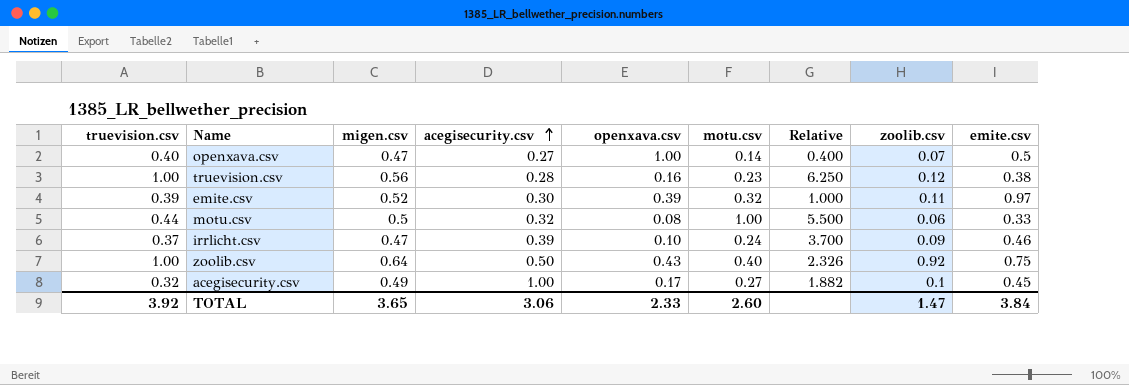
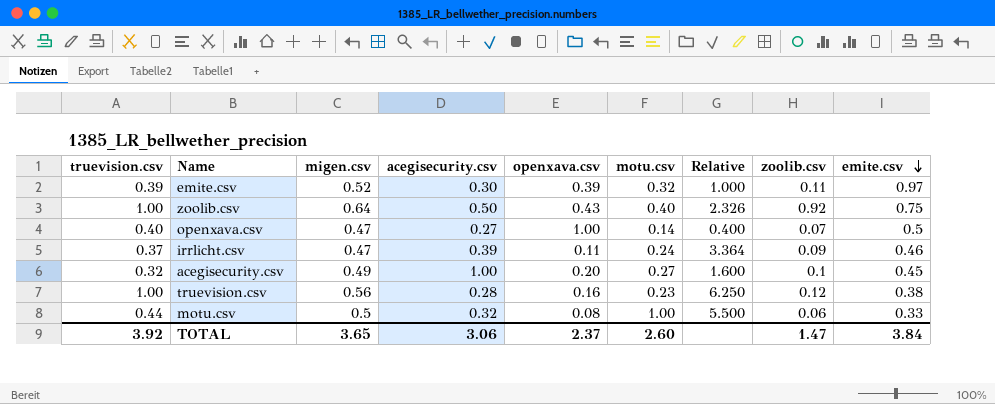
row order: acegisecurity.csv ascending -> emite.csv descending
irrlicht.csv | openxava.csv: 0.10 -> 0.11
irrlicht.csv | Relative: 3.700 -> 3.364
acegisecurity.csv | openxava.csv: 0.17 -> 0.20
acegisecurity.csv | Relative: 1.882 -> 1.600
TOTAL | openxava.csv: 2.33 -> 2.37

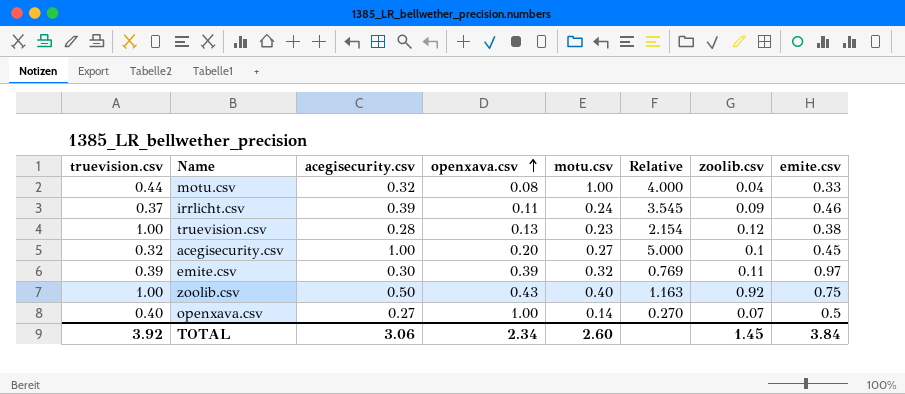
row order: emite.csv descending -> openxava.csv ascending
column migen.csv | position: 3 -> none
column Relative | formula: [truevision.csv] / [openxava.csv] -> [acegisecurity.csv] / [openxava.csv]
motu.csv | zoolib.csv: 0.06 -> 0.04
truevision.csv | openxava.csv: 0.16 -> 0.13
TOTAL | openxava.csv: 2.37 -> 2.34
TOTAL | zoolib.csv: 1.47 -> 1.45

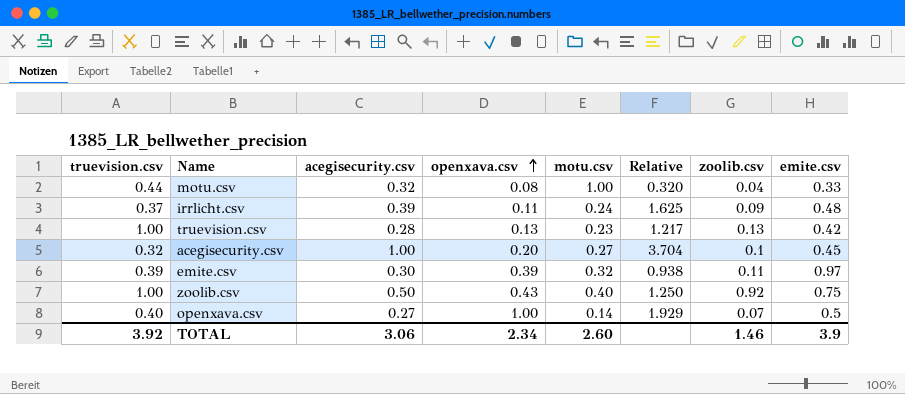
column Relative | formula: [acegisecurity.csv] / [openxava.csv] -> [acegisecurity.csv] / [motu.csv]
irrlicht.csv | emite.csv: 0.46 -> 0.48
truevision.csv | zoolib.csv: 0.12 -> 0.13
truevision.csv | emite.csv: 0.38 -> 0.42
TOTAL | zoolib.csv: 1.45 -> 1.46
TOTAL | emite.csv: 3.84 -> 3.9

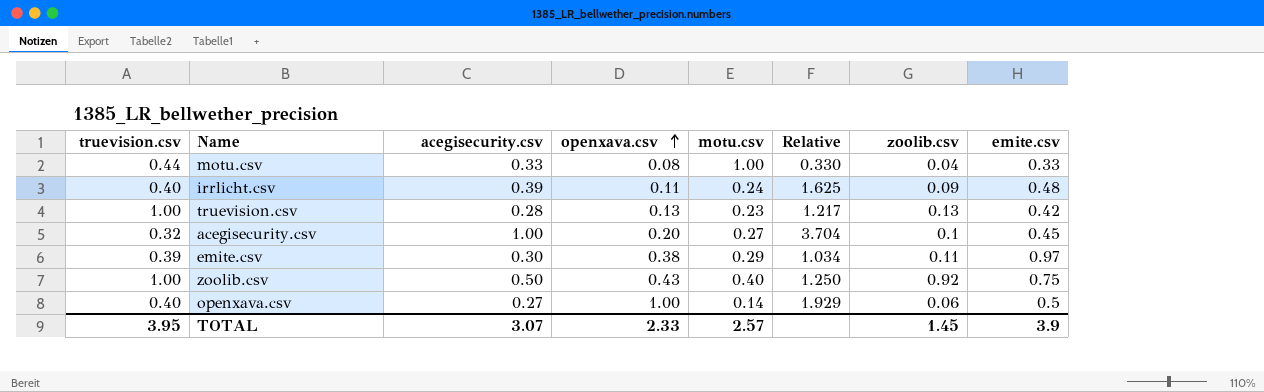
motu.csv | acegisecurity.csv: 0.32 -> 0.33
motu.csv | Relative: 0.320 -> 0.330
irrlicht.csv | truevision.csv: 0.37 -> 0.40
emite.csv | openxava.csv: 0.39 -> 0.38
emite.csv | motu.csv: 0.32 -> 0.29
emite.csv | Relative: 0.938 -> 1.034
openxava.csv | zoolib.csv: 0.07 -> 0.06
TOTAL | truevision.csv: 3.92 -> 3.95
TOTAL | acegisecurity.csv: 3.06 -> 3.07
TOTAL | openxava.csv: 2.34 -> 2.33
TOTAL | motu.csv: 2.60 -> 2.57
TOTAL | zoolib.csv: 1.46 -> 1.45

